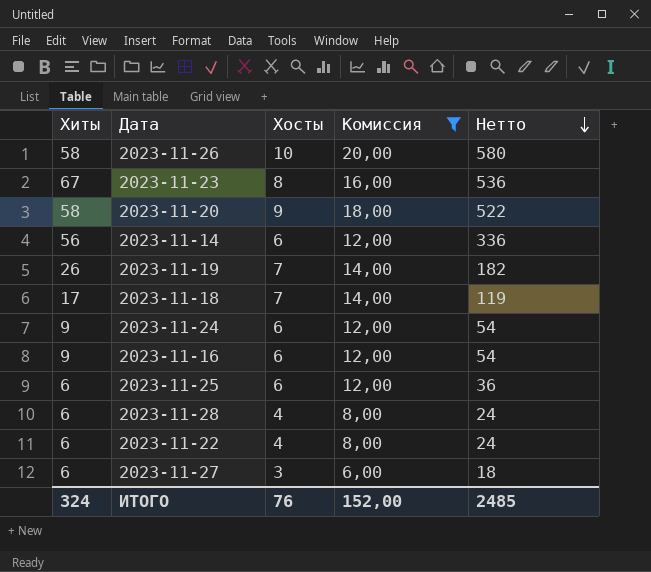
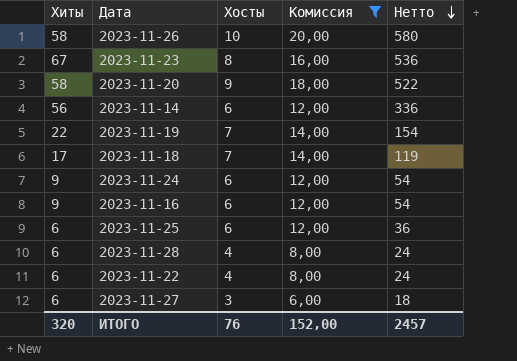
2023-11-19 | Хиты: 26 -> 22
2023-11-19 | Нетто: 182 -> 154
ИТОГО | Хиты: 324 -> 320
ИТОГО | Нетто: 2485 -> 2457

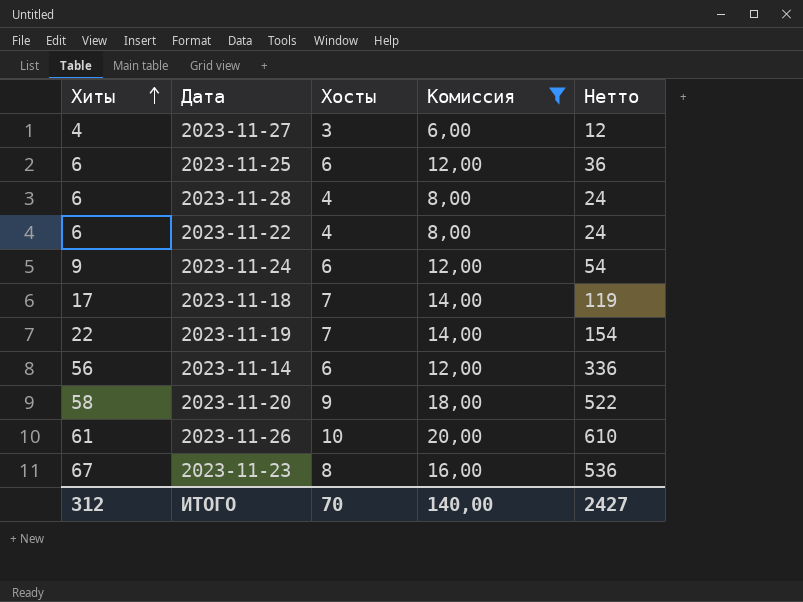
row order: Нетто descending -> Хиты ascending
row 2023-11-16: 9 | 6 | 12,00 | 54 -> none
2023-11-27 | Хиты: 6 -> 4
2023-11-27 | Нетто: 18 -> 12
2023-11-26 | Хиты: 58 -> 61
2023-11-26 | Нетто: 580 -> 610
ИТОГО | Хиты: 320 -> 312
ИТОГО | Хосты: 76 -> 70
ИТОГО | Комиссия: 152,00 -> 140,00
ИТОГО | Нетто: 2457 -> 2427

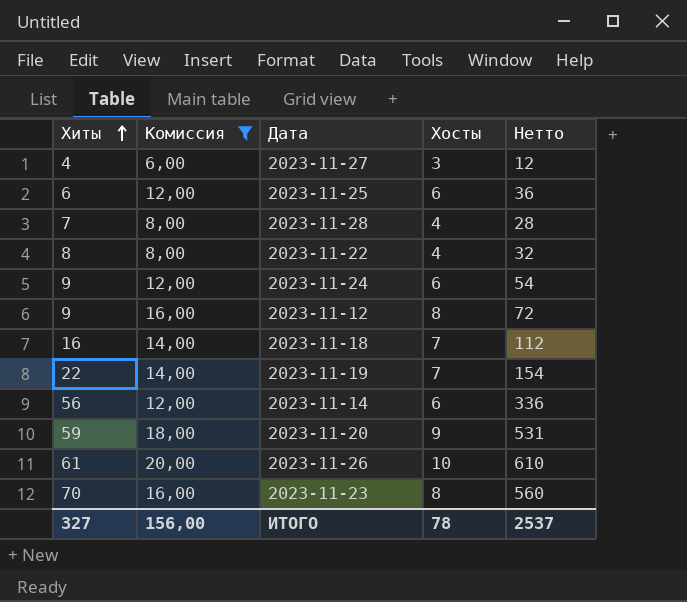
column Комиссия | position: 4 -> 2
2023-11-28 | Хиты: 6 -> 7
2023-11-28 | Нетто: 24 -> 28
2023-11-22 | Хиты: 6 -> 8
2023-11-22 | Нетто: 24 -> 32
row 2023-11-12: none -> 9 | 16,00 | 8 | 72
2023-11-18 | Хиты: 17 -> 16
2023-11-18 | Нетто: 119 -> 112
2023-11-20 | Хиты: 58 -> 59
2023-11-20 | Нетто: 522 -> 531
2023-11-23 | Хиты: 67 -> 70
2023-11-23 | Нетто: 536 -> 560
ИТОГО | Хиты: 312 -> 327
ИТОГО | Комиссия: 140,00 -> 156,00
ИТОГО | Хосты: 70 -> 78
ИТОГО | Нетто: 2427 -> 2537

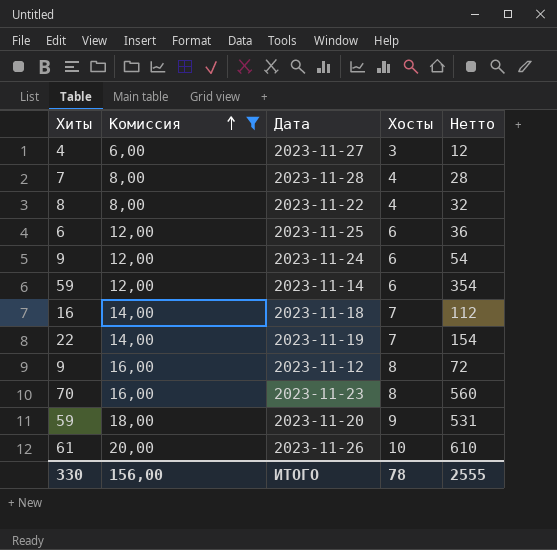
row order: Хиты ascending -> Комиссия ascending
2023-11-14 | Хиты: 56 -> 59
2023-11-14 | Нетто: 336 -> 354
ИТОГО | Хиты: 327 -> 330
ИТОГО | Нетто: 2537 -> 2555

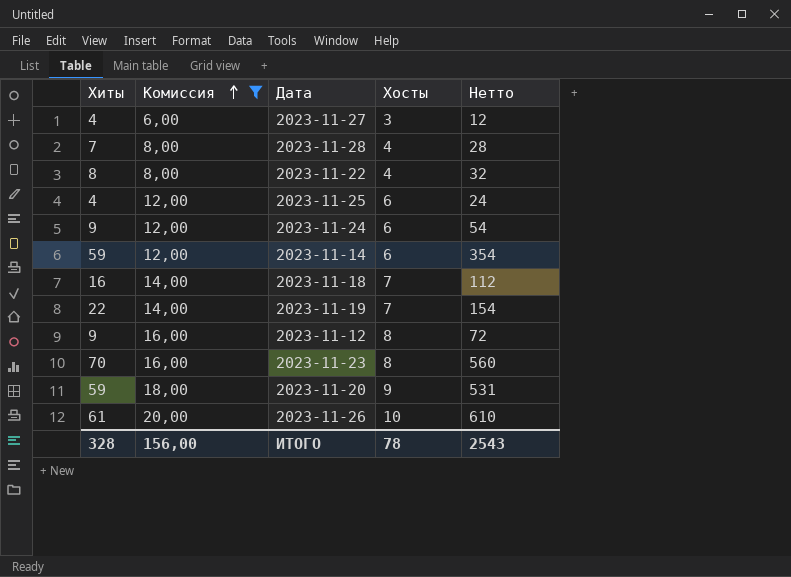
2023-11-25 | Хиты: 6 -> 4
2023-11-25 | Нетто: 36 -> 24
ИТОГО | Хиты: 330 -> 328
ИТОГО | Нетто: 2555 -> 2543

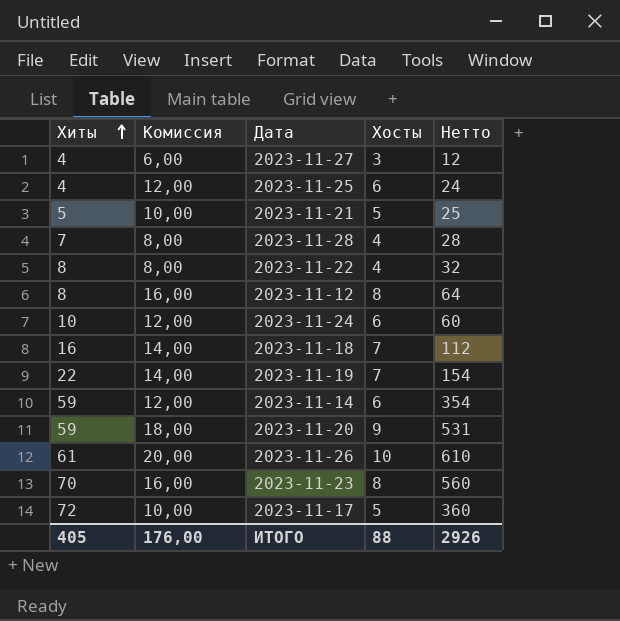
filter: Комиссия != 10,00 -> none
row order: Комиссия ascending -> Хиты ascending
2023-11-12 | Хиты: 9 -> 8
2023-11-12 | Нетто: 72 -> 64
2023-11-24 | Хиты: 9 -> 10
2023-11-24 | Нетто: 54 -> 60
ИТОГО | Хиты: 328 -> 405
ИТОГО | Комиссия: 156,00 -> 176,00
ИТОГО | Хосты: 78 -> 88
ИТОГО | Нетто: 2543 -> 2926

